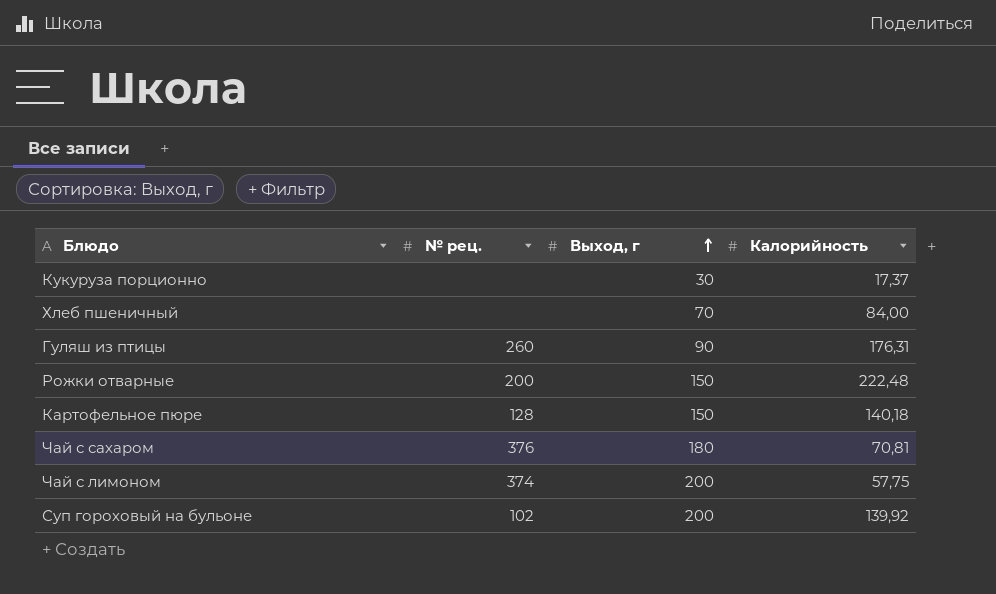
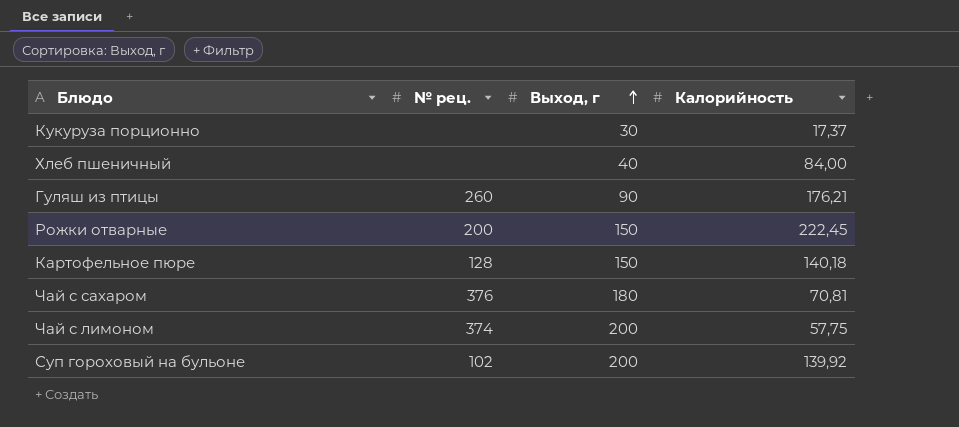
Хлеб пшеничный | Выход, г: 70 -> 40
Гуляш из птицы | Калорийность: 176,31 -> 176,21
Рожки отварные | Калорийность: 222,48 -> 222,45

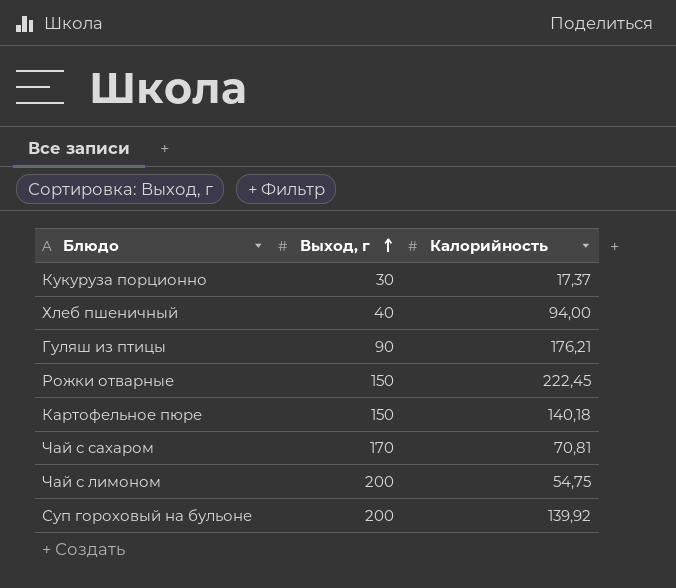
column № рец. | position: 2 -> none
Хлеб пшеничный | Калорийность: 84,00 -> 94,00
Чай с сахаром | Выход, г: 180 -> 170
Чай с лимоном | Калорийность: 57,75 -> 54,75

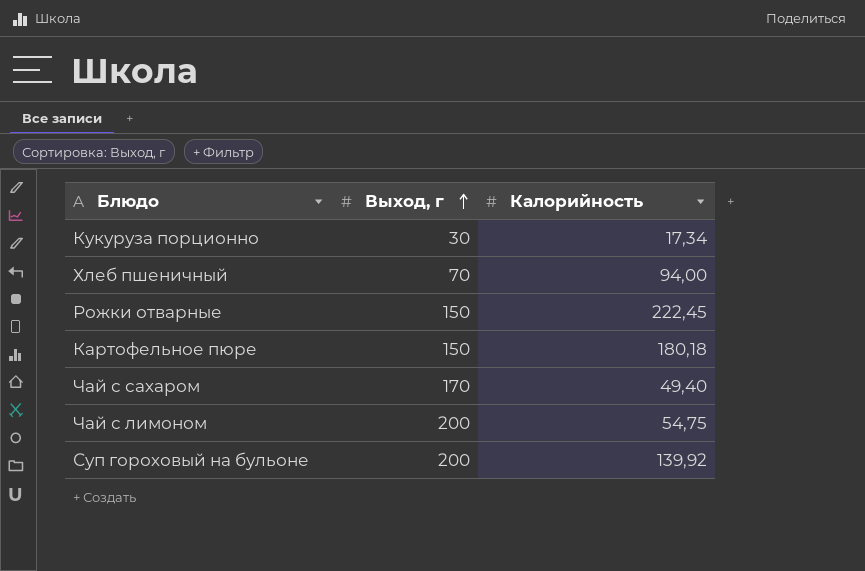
row Гуляш из птицы: 90 | 176,21 -> none
Кукуруза порционно | Калорийность: 17,37 -> 17,34
Хлеб пшеничный | Выход, г: 40 -> 70
Картофельное пюре | Калорийность: 140,18 -> 180,18
Чай с сахаром | Калорийность: 70,81 -> 49,40

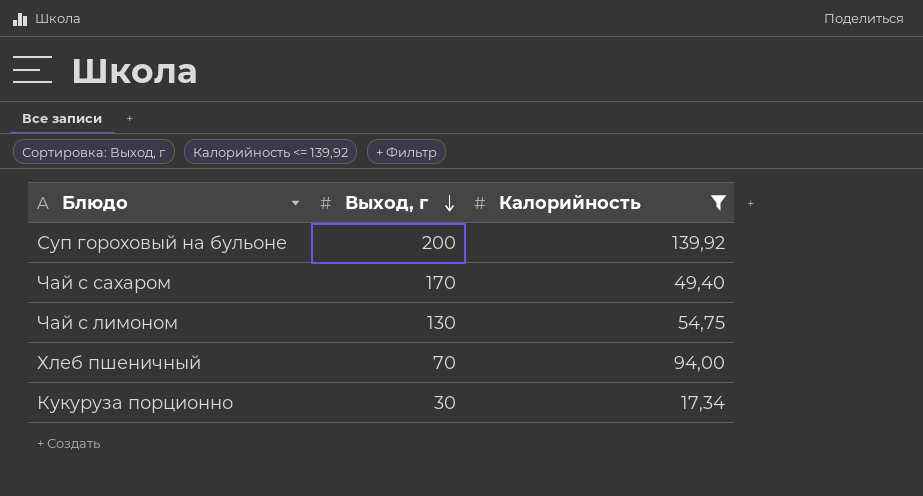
filter: none -> Калорийность <= 139,92
row order: Выход, г ascending -> Выход, г descending
Чай с лимоном | Выход, г: 200 -> 130

